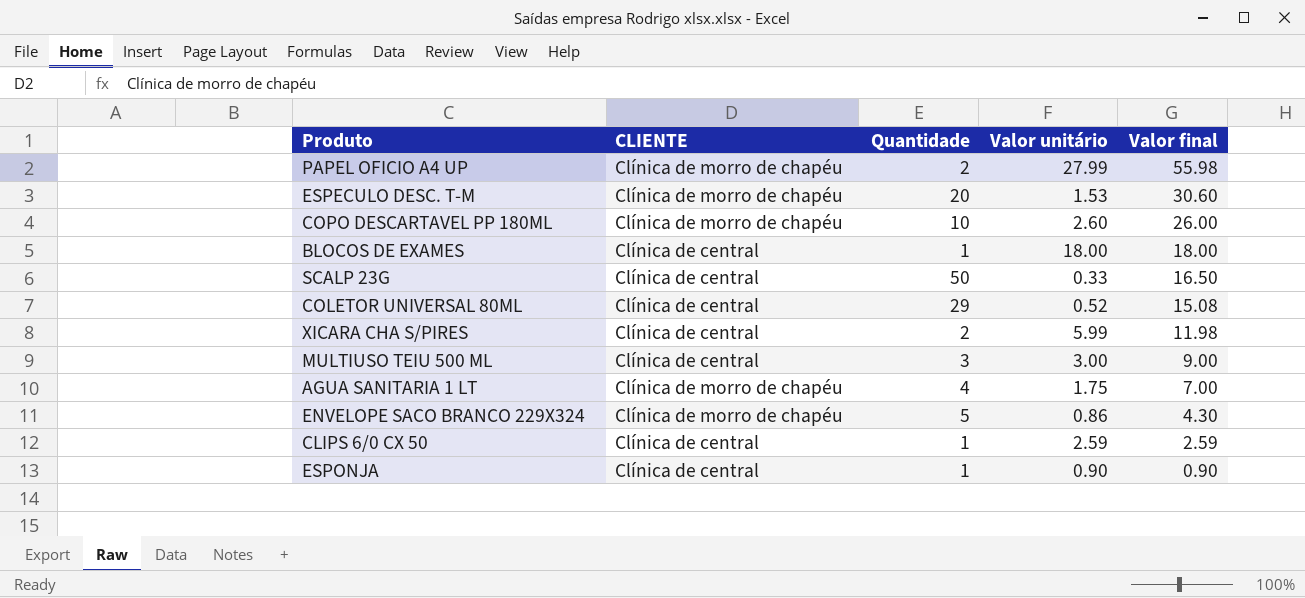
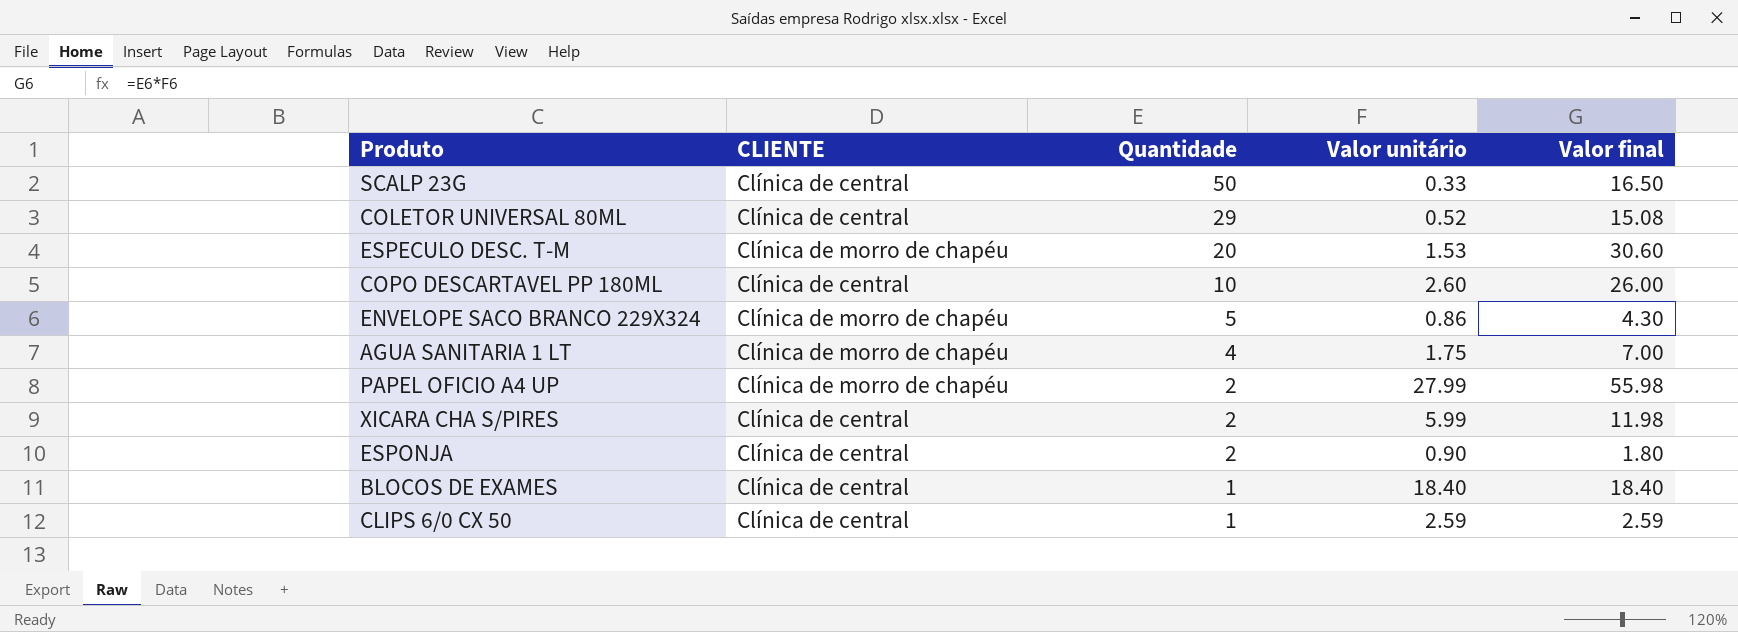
row order: Valor final descending -> Quantidade descending
row MULTIUSO TEIU 500 ML: Clínica de central | 3 | 3.00 | 9.00 -> none
COPO DESCARTAVEL PP 180ML | CLIENTE: Clínica de morro de chapéu -> Clínica de central
ESPONJA | Quantidade: 1 -> 2
ESPONJA | Valor final: 0.90 -> 1.80
BLOCOS DE EXAMES | Valor unitário: 18.00 -> 18.40
BLOCOS DE EXAMES | Valor final: 18.00 -> 18.40

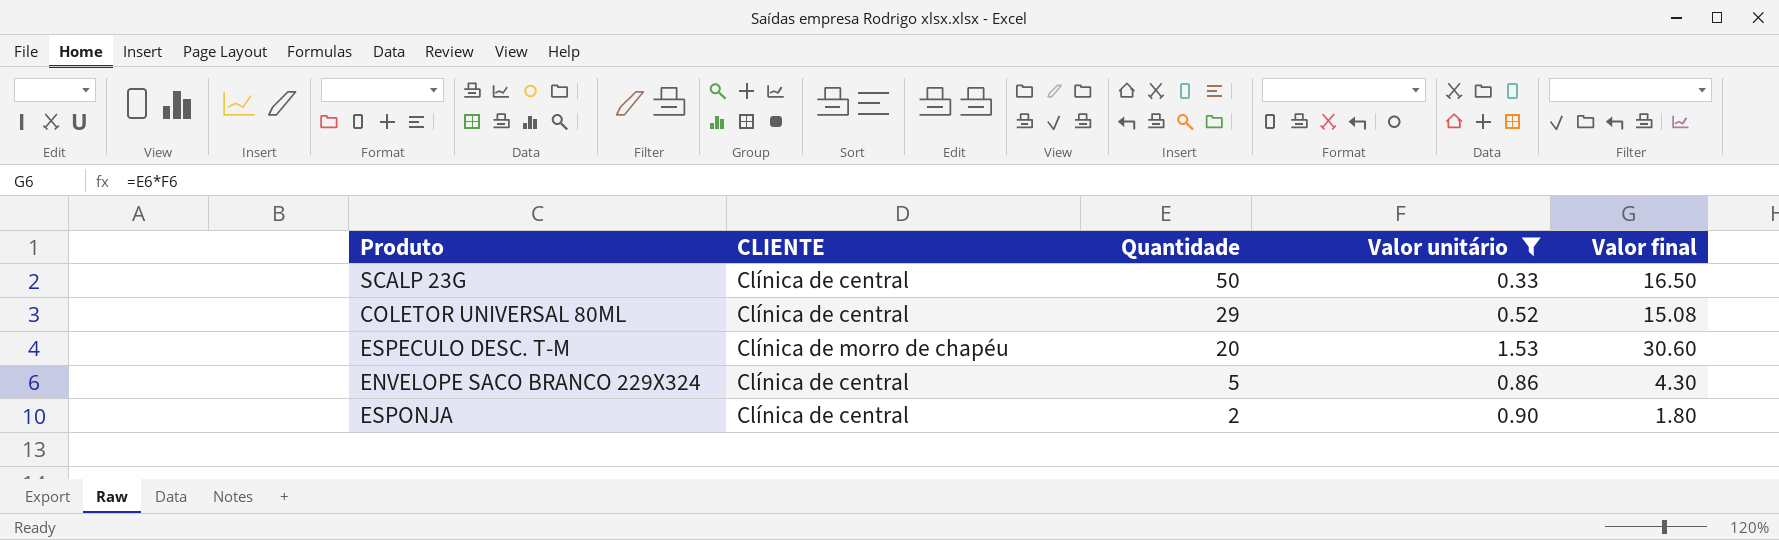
filter: none -> Valor unitário <= 1.53
ENVELOPE SACO BRANCO 229X324 | CLIENTE: Clínica de morro de chapéu -> Clínica de central

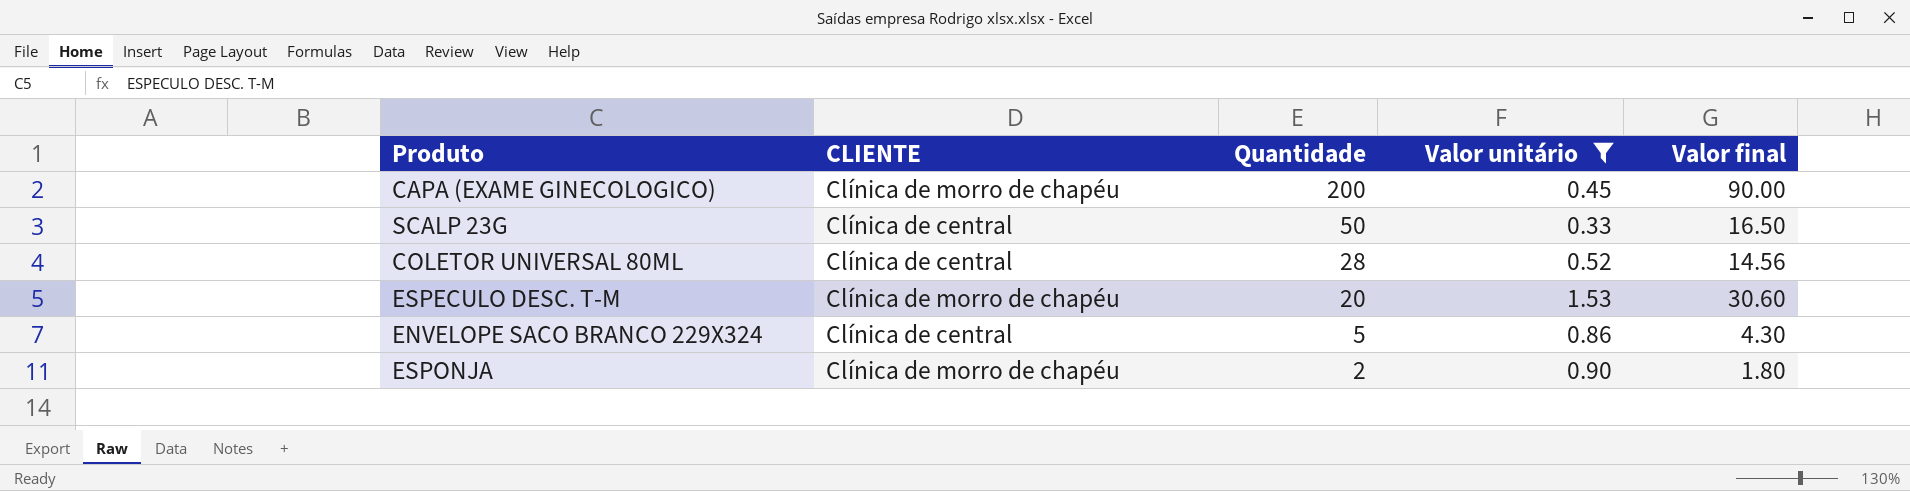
row CAPA (EXAME GINECOLOGICO): none -> Clínica de morro de chapéu | 200 | 0.45 | 90.00
COLETOR UNIVERSAL 80ML | Quantidade: 29 -> 28
COLETOR UNIVERSAL 80ML | Valor final: 15.08 -> 14.56
ESPONJA | CLIENTE: Clínica de central -> Clínica de morro de chapéu

